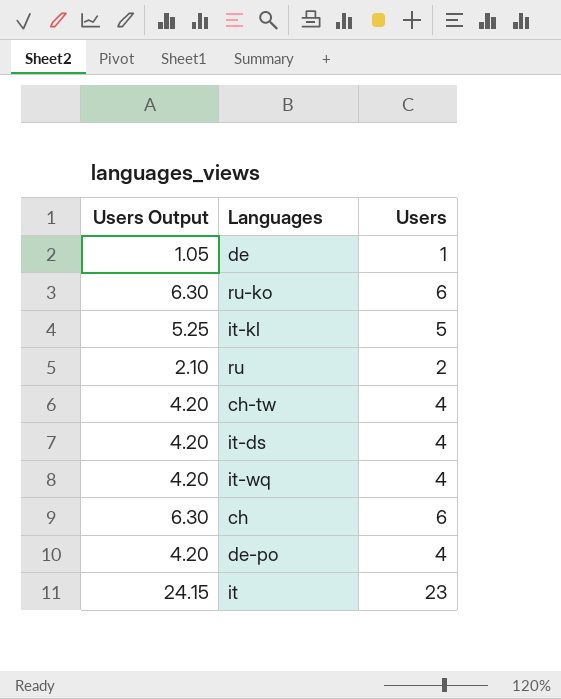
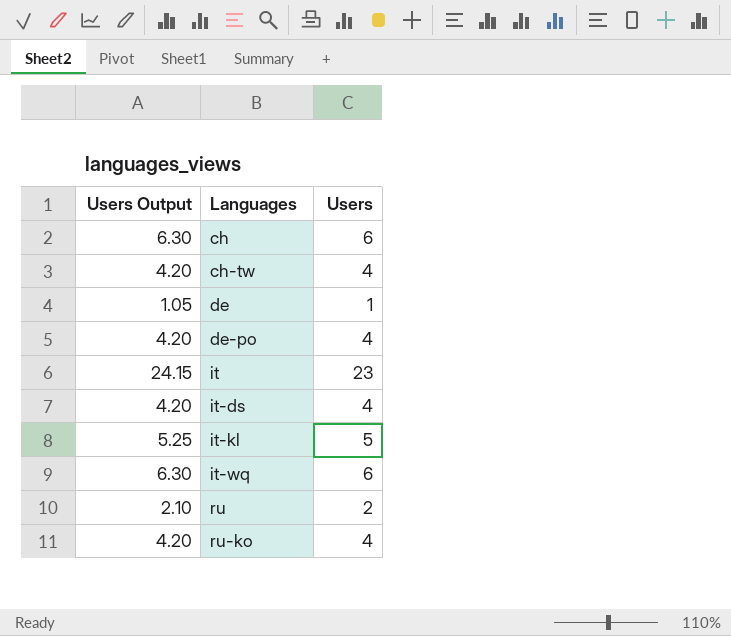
row order: none -> Languages ascending
it-wq | Users Output: 4.20 -> 6.30
it-wq | Users: 4 -> 6
ru-ko | Users Output: 6.30 -> 4.20
ru-ko | Users: 6 -> 4

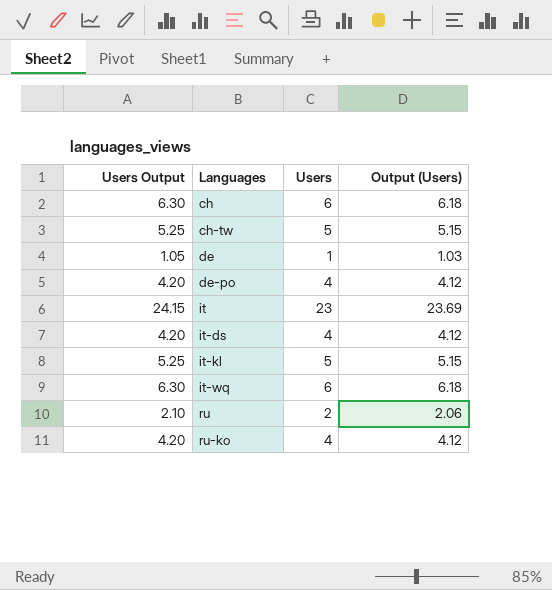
column Output (Users) | formula: none -> [Users] * 1.03
ch-tw | Users Output: 4.20 -> 5.25
ch-tw | Users: 4 -> 5

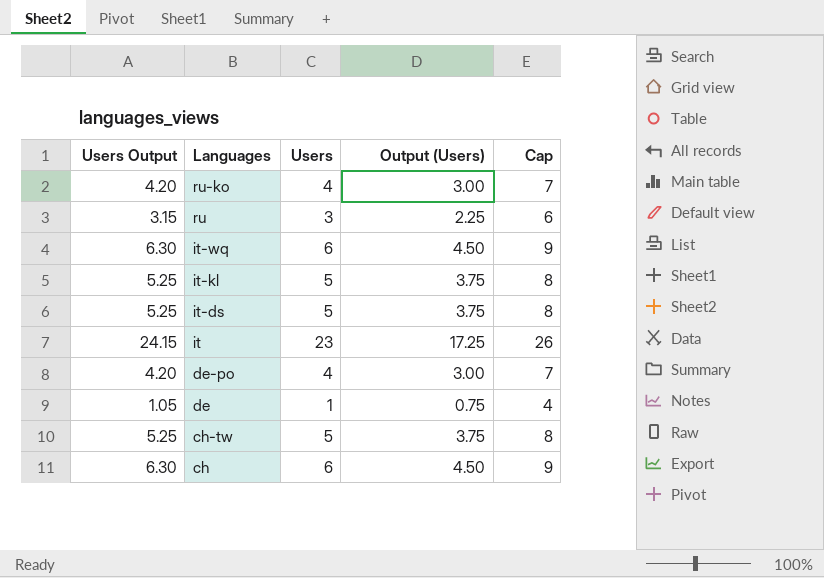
row order: Languages ascending -> Languages descending
column Output (Users) | formula: [Users] * 1.03 -> [Users] * 0.75
column Cap | formula: none -> [Users] + 3
ru | Users Output: 2.10 -> 3.15
ru | Users: 2 -> 3
it-ds | Users Output: 4.20 -> 5.25
it-ds | Users: 4 -> 5

